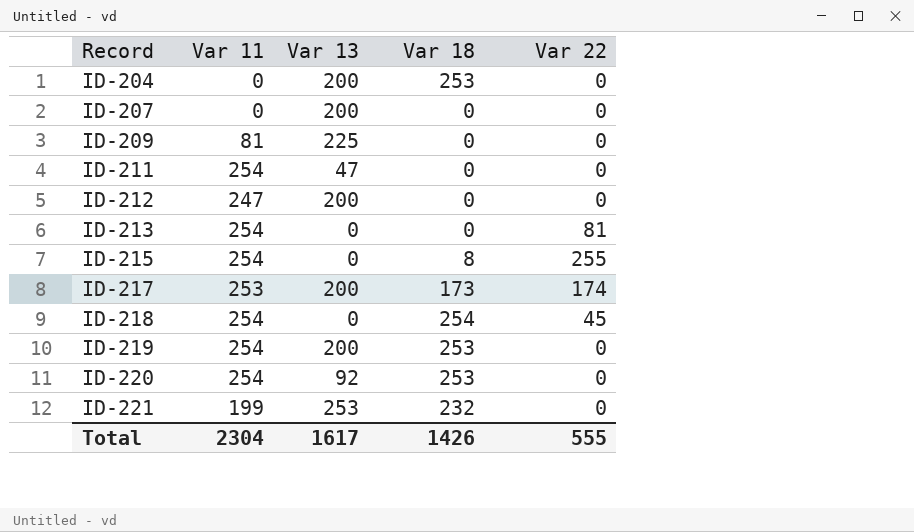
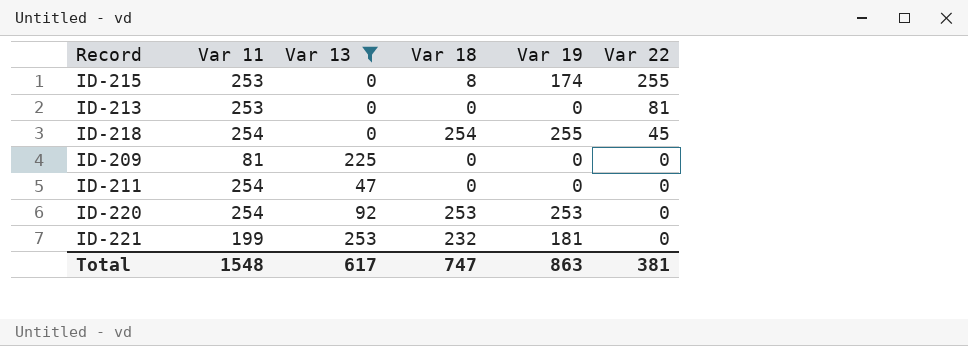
filter: none -> Var 13 != 200
row order: Record ascending -> Var 22 descending
column Var 19 | position: none -> 5
ID-215 | Var 11: 254 -> 253
ID-213 | Var 11: 254 -> 253
Total | Var 11: 2304 -> 1548
Total | Var 13: 1617 -> 617
Total | Var 18: 1426 -> 747
Total | Var 22: 555 -> 381

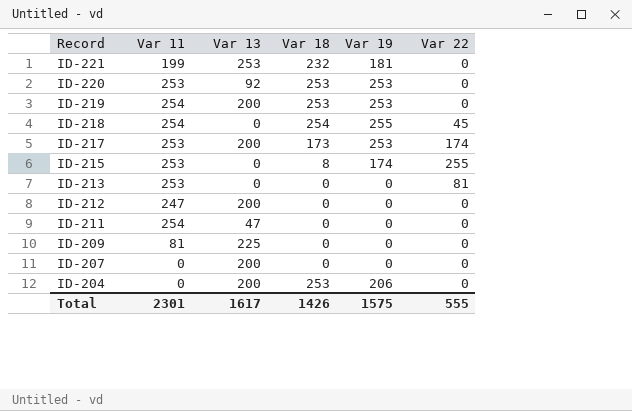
filter: Var 13 != 200 -> none
row order: Var 22 descending -> Record descending
ID-220 | Var 11: 254 -> 253
Total | Var 11: 1548 -> 2301
Total | Var 13: 617 -> 1617
Total | Var 18: 747 -> 1426
Total | Var 19: 863 -> 1575
Total | Var 22: 381 -> 555

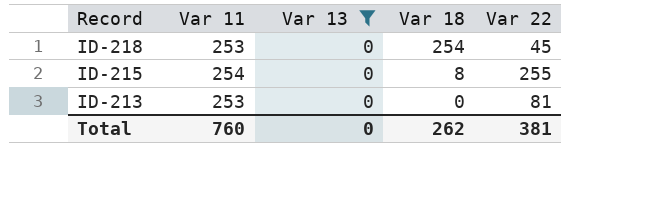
filter: none -> Var 13 = 0
column Var 19 | position: 5 -> none
ID-218 | Var 11: 254 -> 253
ID-215 | Var 11: 253 -> 254
Total | Var 11: 2301 -> 760
Total | Var 13: 1617 -> 0
Total | Var 18: 1426 -> 262
Total | Var 22: 555 -> 381

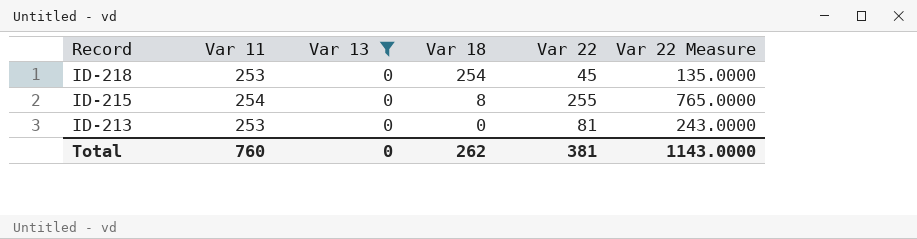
column Var 22 Measure | formula: none -> [Var 22] * 3

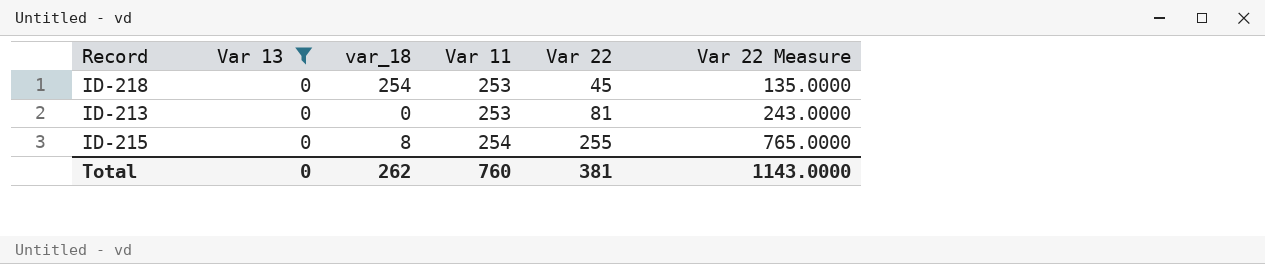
row order: Record descending -> Var 11 ascending
column name: Var 18 -> var_18
column Var 11 | position: 2 -> 4

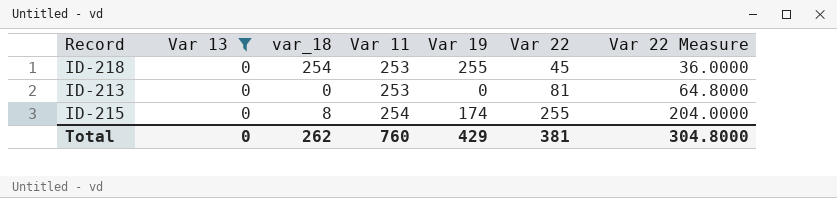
column Var 19 | position: none -> 5
column Var 22 Measure | formula: [Var 22] * 3 -> [Var 22] * 0.8
Total | Var 22 Measure: 1143.0000 -> 304.8000

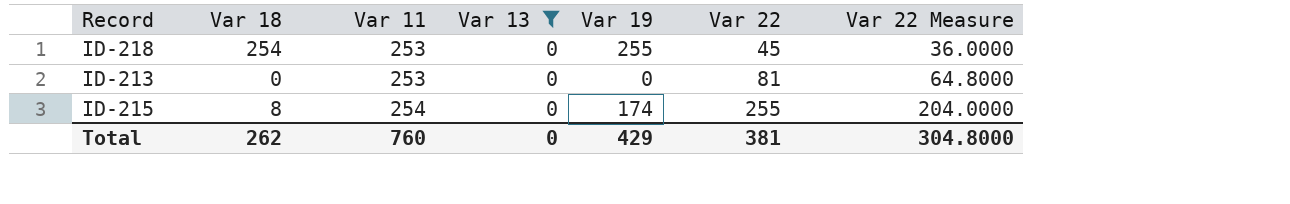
column name: var_18 -> Var 18
column Var 13 | position: 2 -> 4

